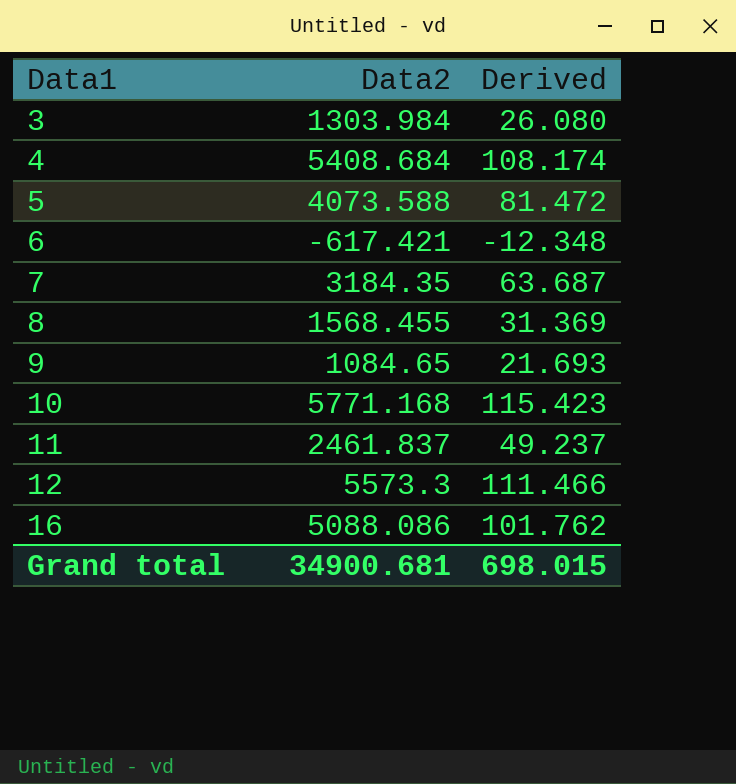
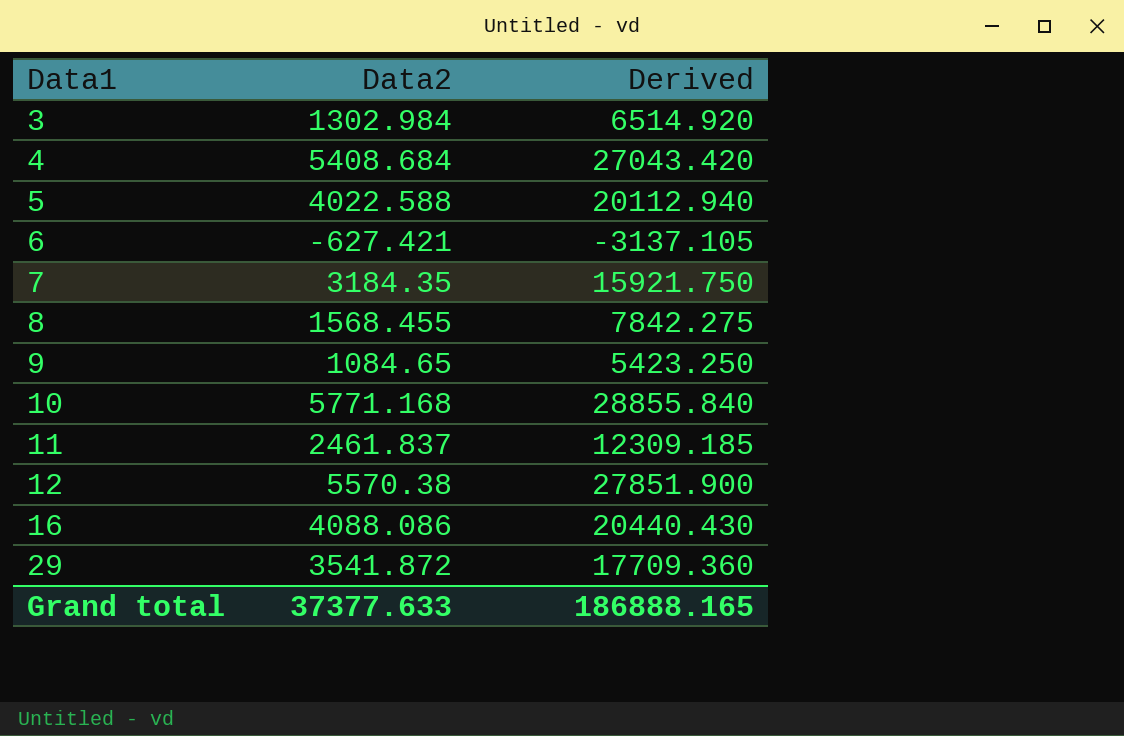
column Derived | formula: [Data2] * 0.02 -> [Data2] * 5
3 | Data2: 1303.984 -> 1302.984
5 | Data2: 4073.588 -> 4022.588
6 | Data2: -617.421 -> -627.421
12 | Data2: 5573.3 -> 5570.38
16 | Data2: 5088.086 -> 4088.086
row 29: none -> 3541.872 | 17709.360
Grand total | Data2: 34900.681 -> 37377.633
Grand total | Derived: 698.015 -> 186888.165

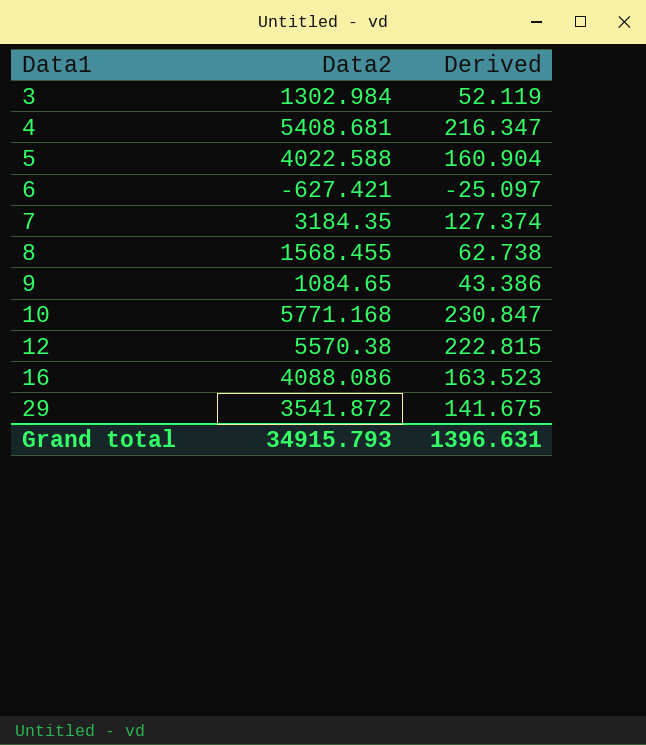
column Derived | formula: [Data2] * 5 -> [Data2] * 0.04
row 11: 2461.837 | 12309.185 -> none
4 | Data2: 5408.684 -> 5408.681
Grand total | Data2: 37377.633 -> 34915.793
Grand total | Derived: 186888.165 -> 1396.631

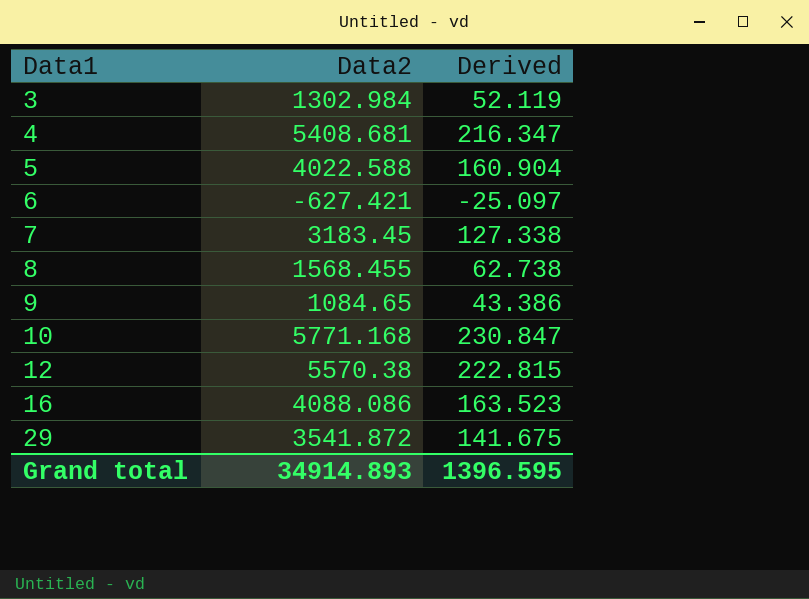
7 | Data2: 3184.35 -> 3183.45
7 | Derived: 127.374 -> 127.338
Grand total | Data2: 34915.793 -> 34914.893
Grand total | Derived: 1396.631 -> 1396.595

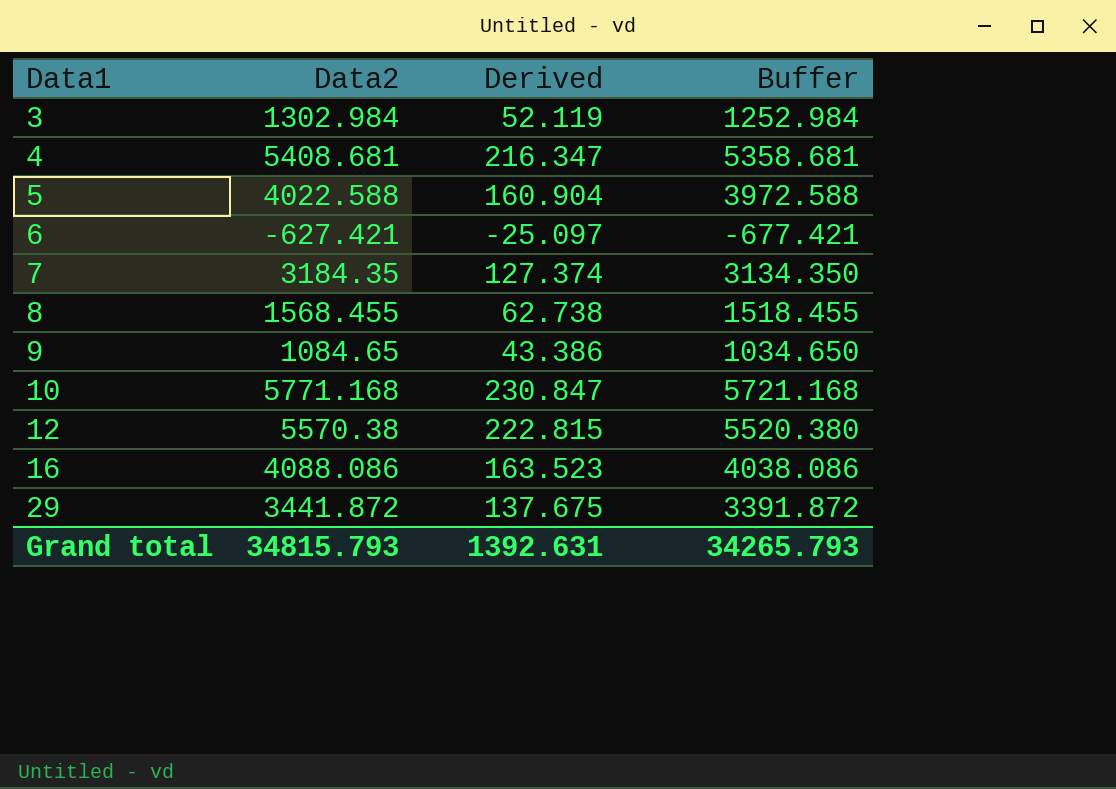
column Buffer | formula: none -> [Data2] - 50
7 | Data2: 3183.45 -> 3184.35
7 | Derived: 127.338 -> 127.374
29 | Data2: 3541.872 -> 3441.872
29 | Derived: 141.675 -> 137.675
Grand total | Data2: 34914.893 -> 34815.793
Grand total | Derived: 1396.595 -> 1392.631

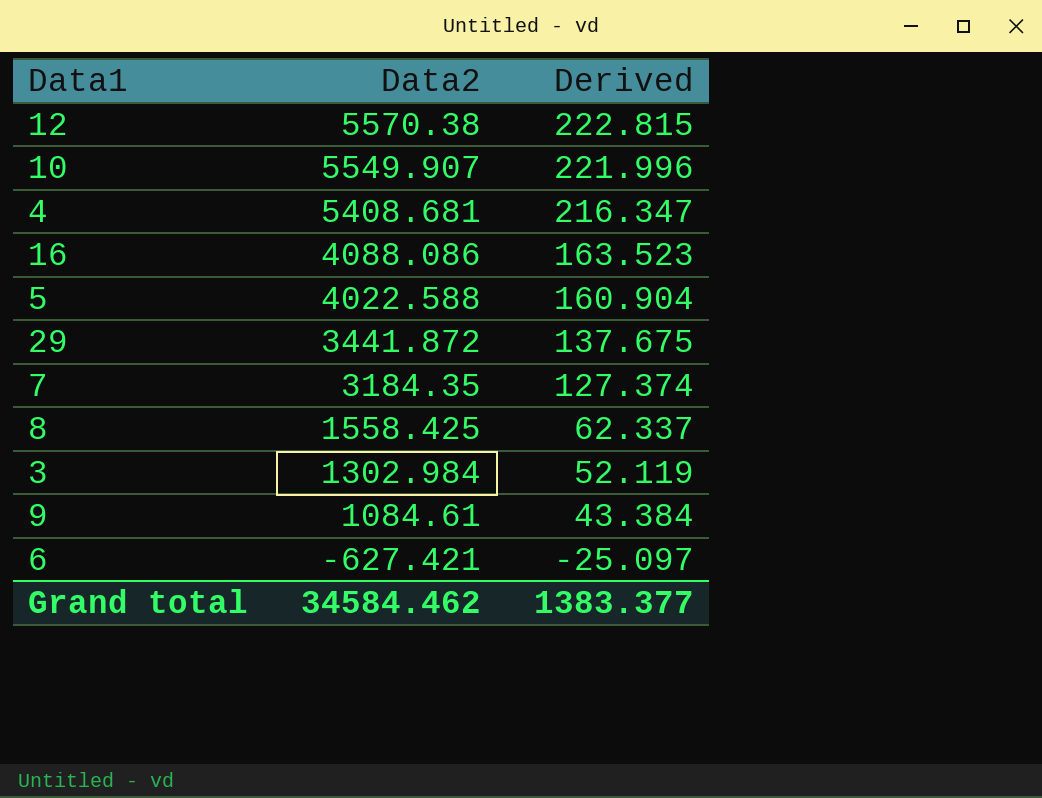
row order: Data1 ascending -> Data2 descending
column Buffer | formula: [Data2] - 50 -> none
10 | Data2: 5771.168 -> 5549.907
10 | Derived: 230.847 -> 221.996
8 | Data2: 1568.455 -> 1558.425
8 | Derived: 62.738 -> 62.337
9 | Data2: 1084.65 -> 1084.61
9 | Derived: 43.386 -> 43.384
Grand total | Data2: 34815.793 -> 34584.462
Grand total | Derived: 1392.631 -> 1383.377

